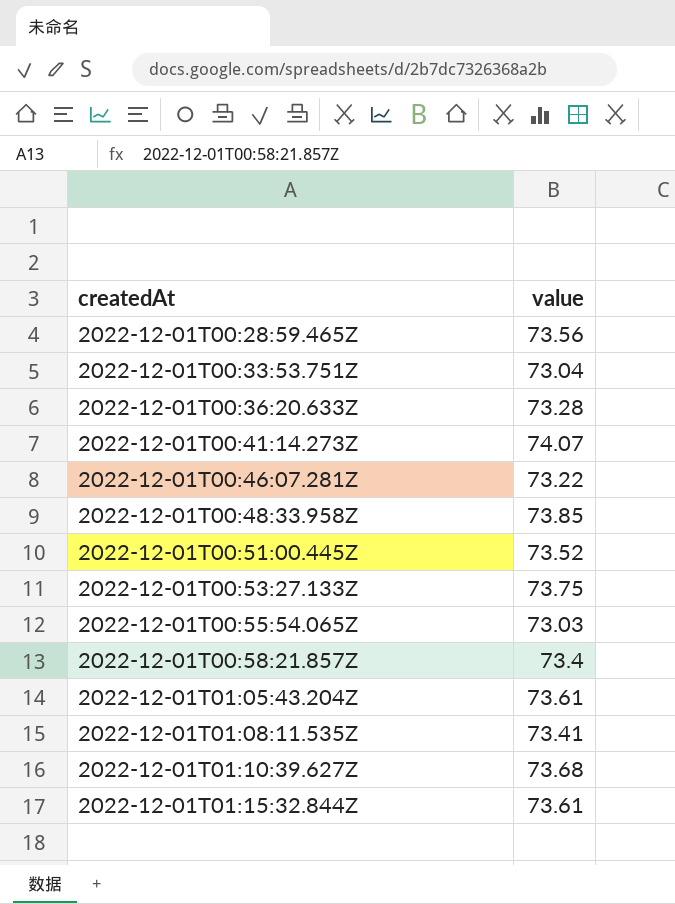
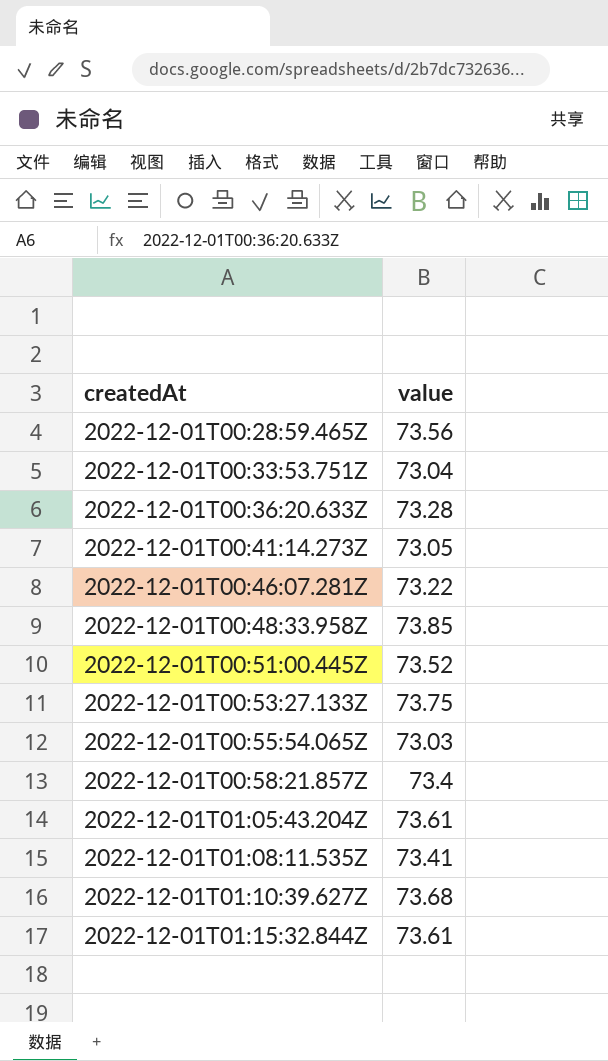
2022-12-01T00:41:14.273Z | value: 74.07 -> 73.05

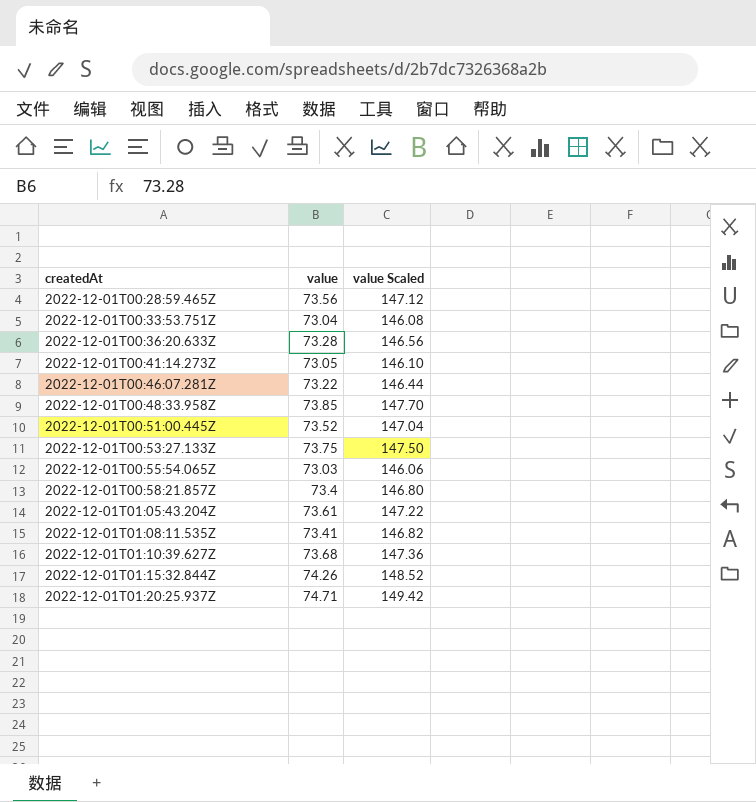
column value Scaled | formula: none -> [value] * 2
2022-12-01T01:15:32.844Z | value: 73.61 -> 74.26
row 2022-12-01T01:20:25.937Z: none -> 74.71 | 149.42

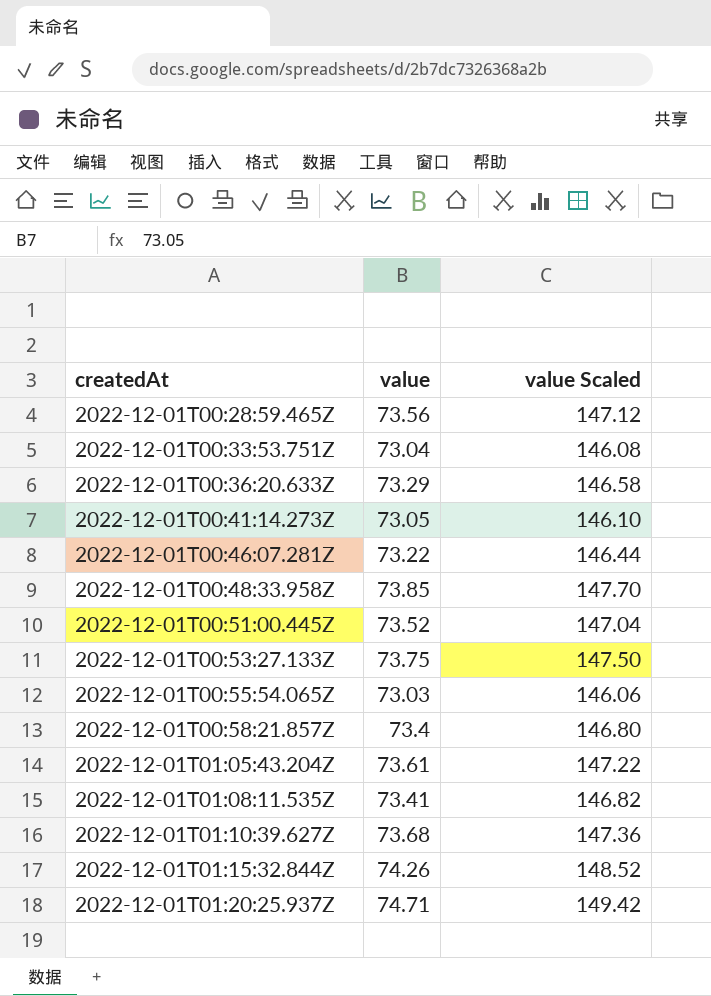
2022-12-01T00:36:20.633Z | value: 73.28 -> 73.29
2022-12-01T00:36:20.633Z | value Scaled: 146.56 -> 146.58

